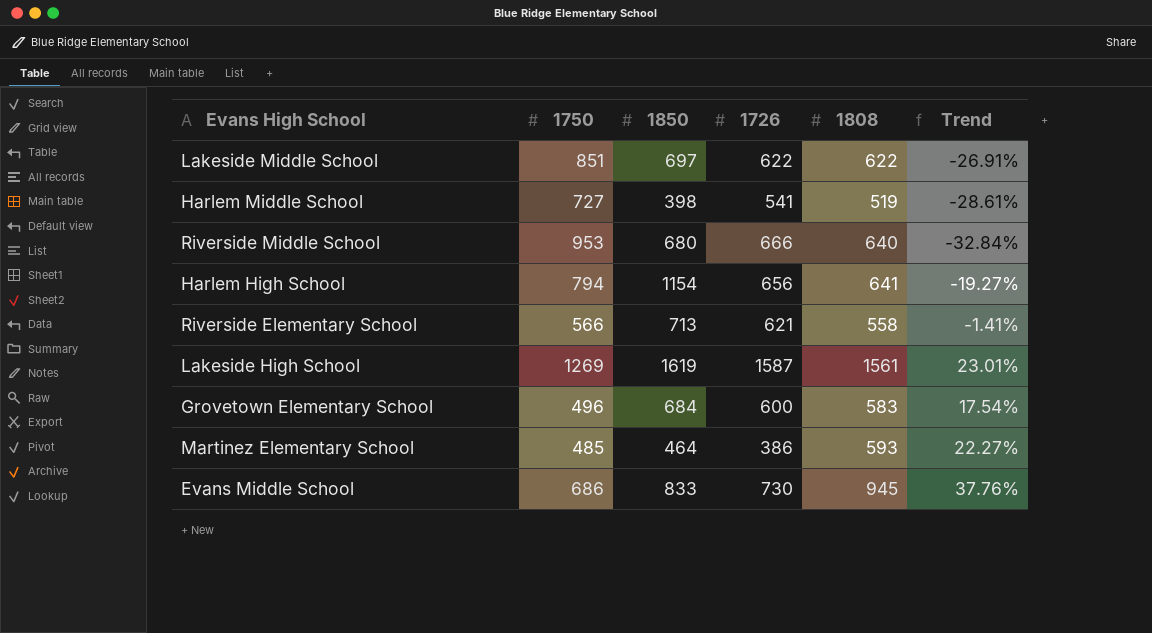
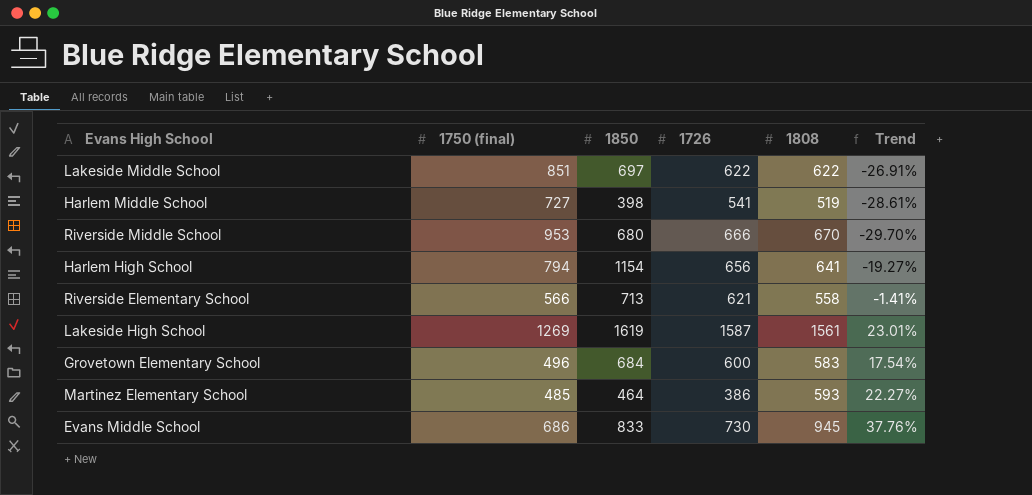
column name: 1750 -> 1750 (final)
Riverside Middle School | 1808: 640 -> 670
Riverside Middle School | Trend: -32.84% -> -29.70%

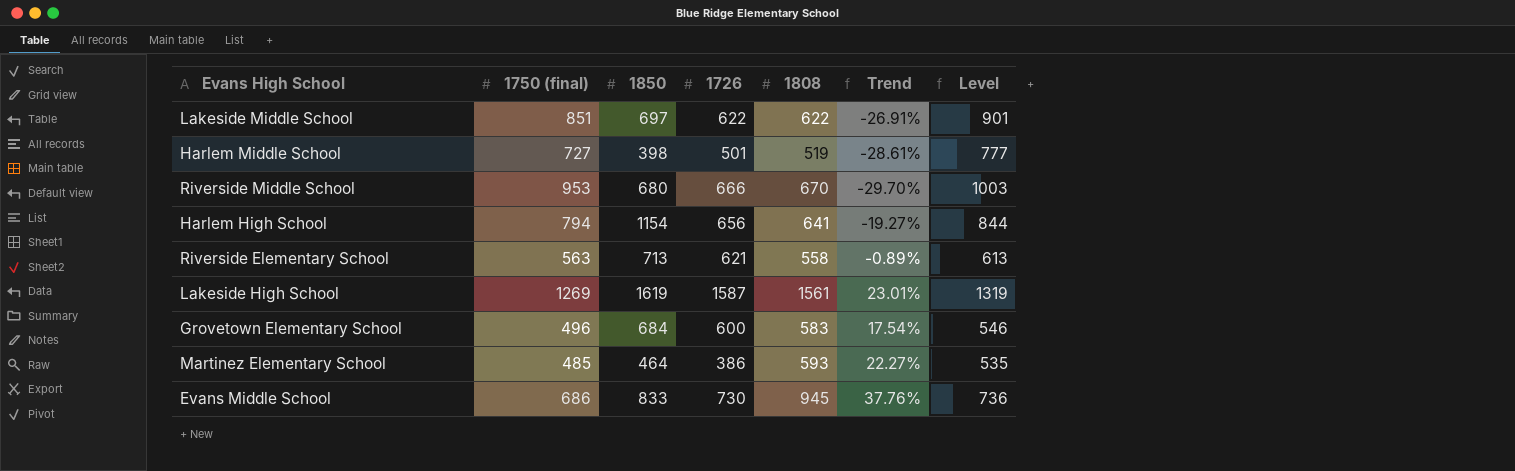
column Level | formula: none -> [1750 (final)] + 50
Harlem Middle School | 1726: 541 -> 501
Riverside Elementary School | 1750 (final): 566 -> 563
Riverside Elementary School | Trend: -1.41% -> -0.89%

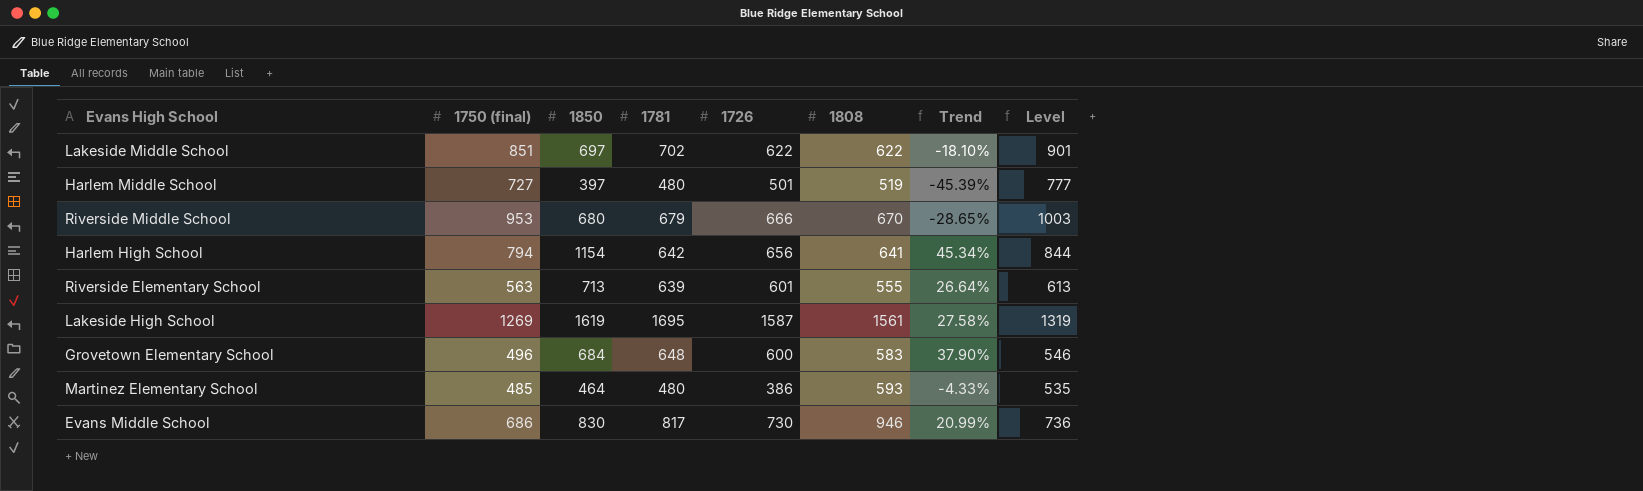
column 1781 | position: none -> 4
column Trend | formula: ([1808] - [1750 (final)]) / [1750 (final)] -> ([1850] - [1750 (final)]) / [1750 (final)]
Harlem Middle School | 1850: 398 -> 397
Riverside Elementary School | 1726: 621 -> 601
Riverside Elementary School | 1808: 558 -> 555
Evans Middle School | 1850: 833 -> 830
Evans Middle School | 1808: 945 -> 946

